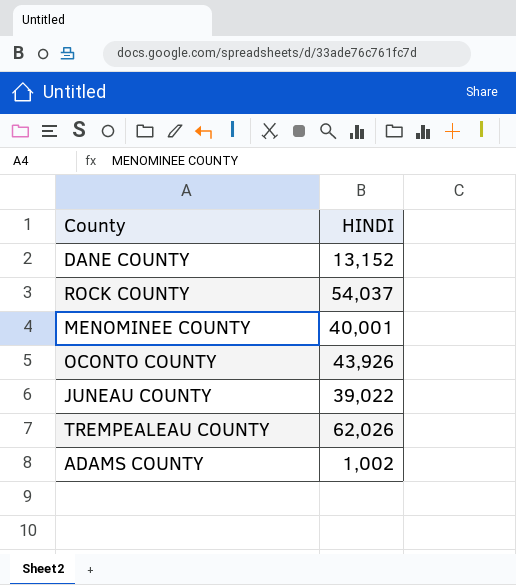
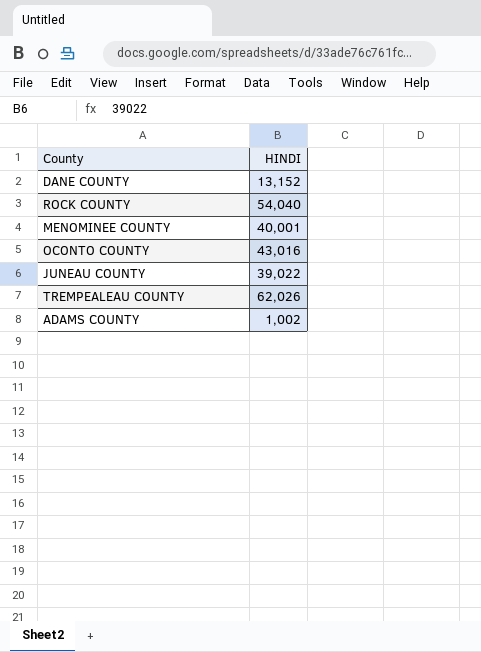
ROCK COUNTY | HINDI: 54,037 -> 54,040
OCONTO COUNTY | HINDI: 43,926 -> 43,016

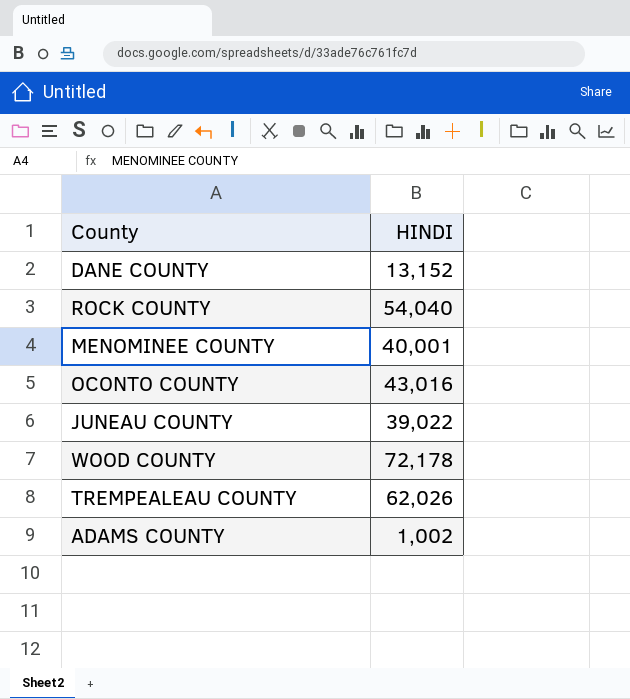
row WOOD COUNTY: none -> 72,178

